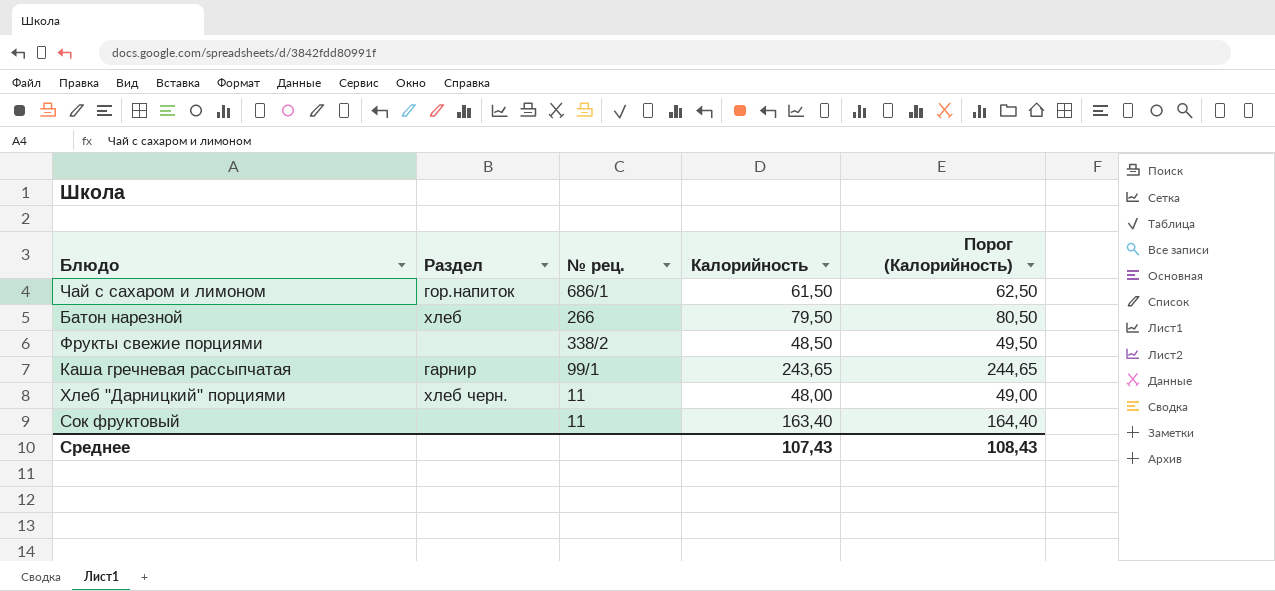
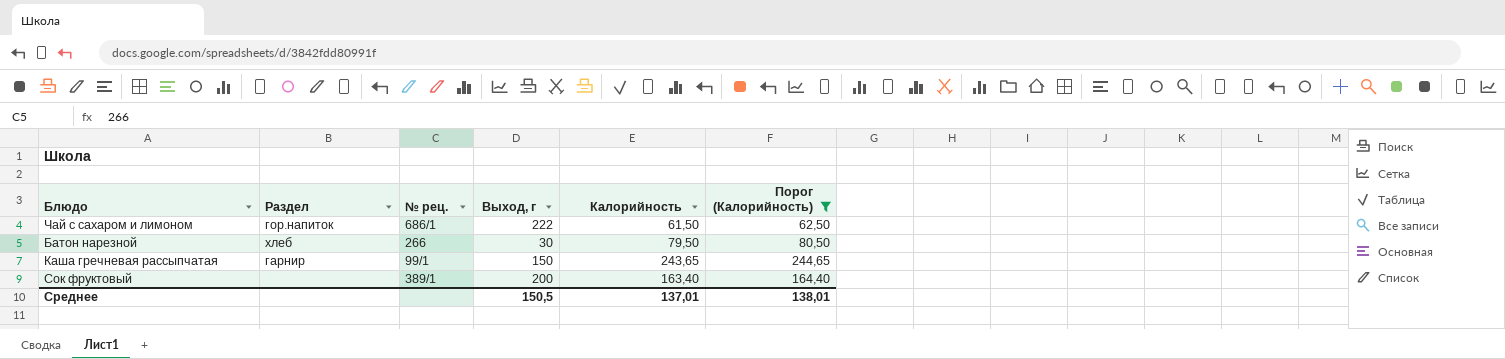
filter: none -> Порог (Калорийность) >= 62,50
column Выход, г | position: none -> 4
Сок фруктовый | № рец.: 11 -> 389/1
Среднее | Калорийность: 107,43 -> 137,01
Среднее | Порог (Калорийность): 108,43 -> 138,01

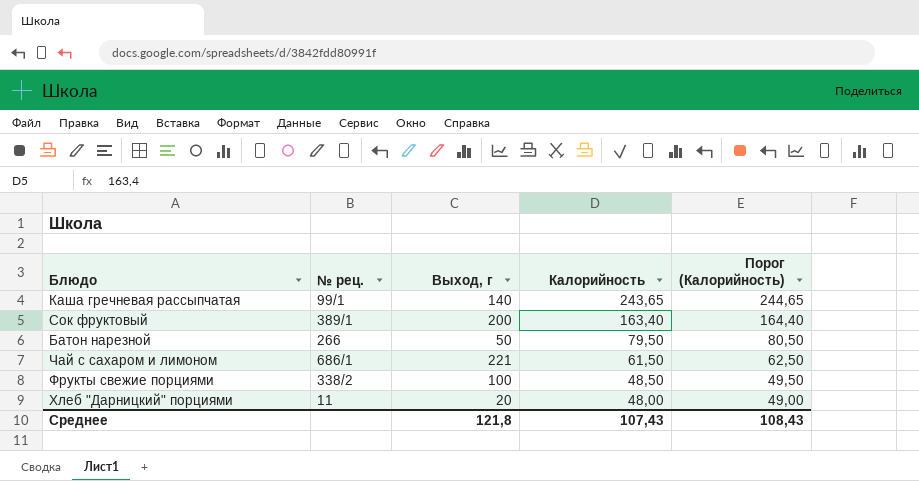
filter: Порог (Калорийность) >= 62,50 -> none
row order: none -> Калорийность descending
column Раздел | position: 2 -> none
Каша гречневая рассыпчатая | Выход, г: 150 -> 140
Батон нарезной | Выход, г: 30 -> 50
Чай с сахаром и лимоном | Выход, г: 222 -> 221
Среднее | Выход, г: 150,5 -> 121,8
Среднее | Калорийность: 137,01 -> 107,43
Среднее | Порог (Калорийность): 138,01 -> 108,43

